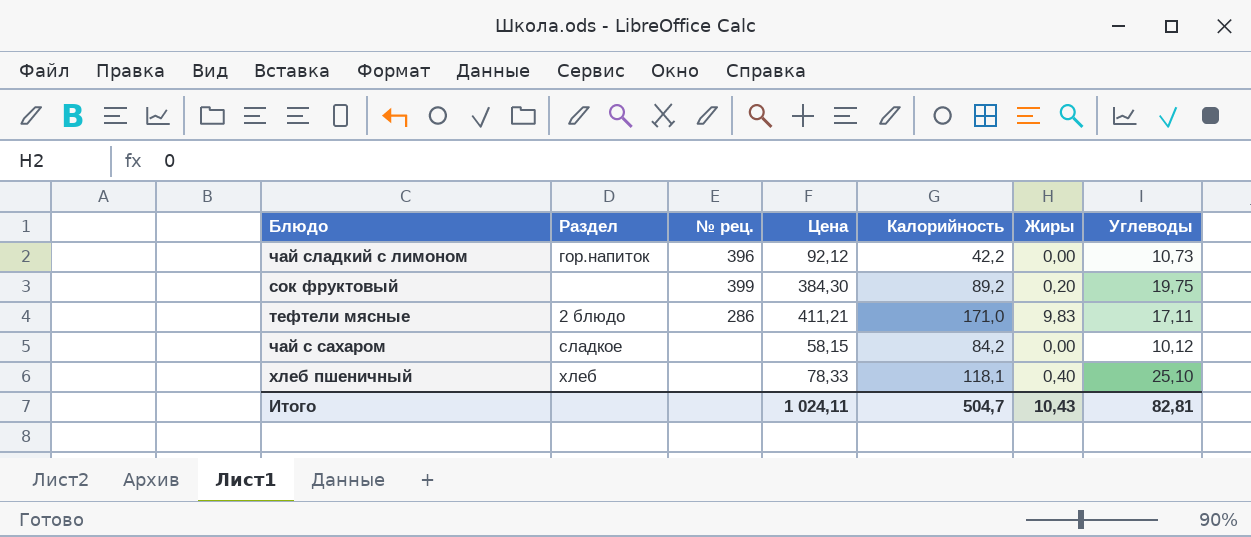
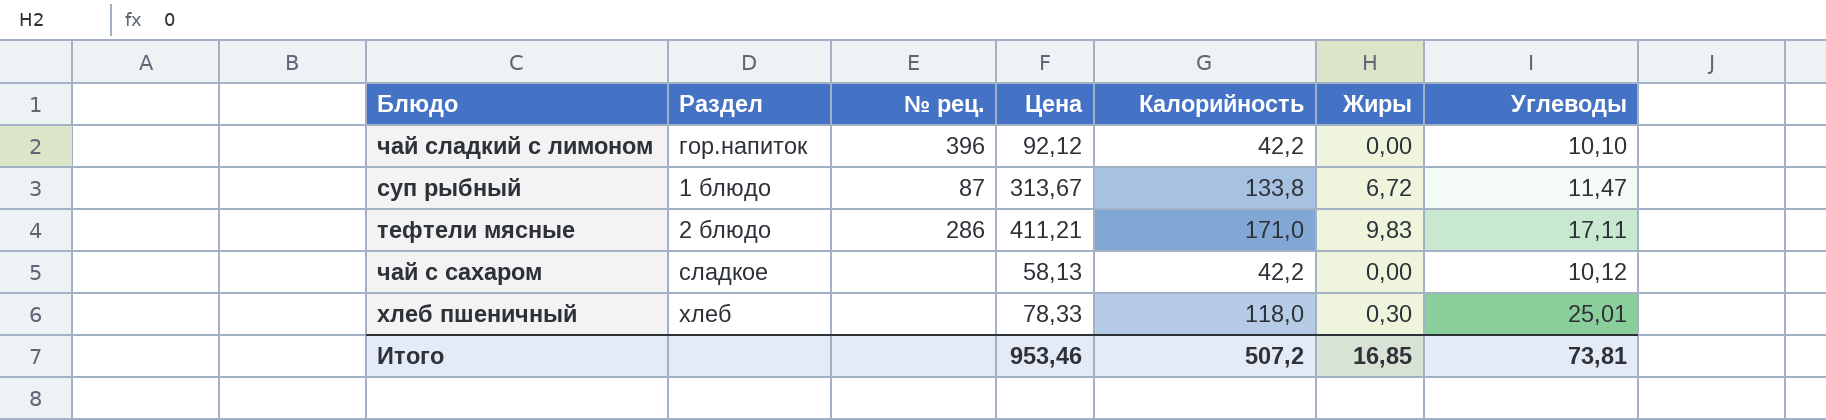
row сок фруктовый: none | 399 | 384,30 | 89,2 | 0,20 | 19,75 -> none
чай сладкий с лимоном | Углеводы: 10,73 -> 10,10
row суп рыбный: none -> 1 блюдо | 87 | 313,67 | 133,8 | 6,72 | 11,47
чай с сахаром | Цена: 58,15 -> 58,13
чай с сахаром | Калорийность: 84,2 -> 42,2
хлеб пшеничный | Калорийность: 118,1 -> 118,0
хлеб пшеничный | Жиры: 0,40 -> 0,30
хлеб пшеничный | Углеводы: 25,10 -> 25,01
Итого | Цена: 1 024,11 -> 953,46
Итого | Калорийность: 504,7 -> 507,2
Итого | Жиры: 10,43 -> 16,85
Итого | Углеводы: 82,81 -> 73,81

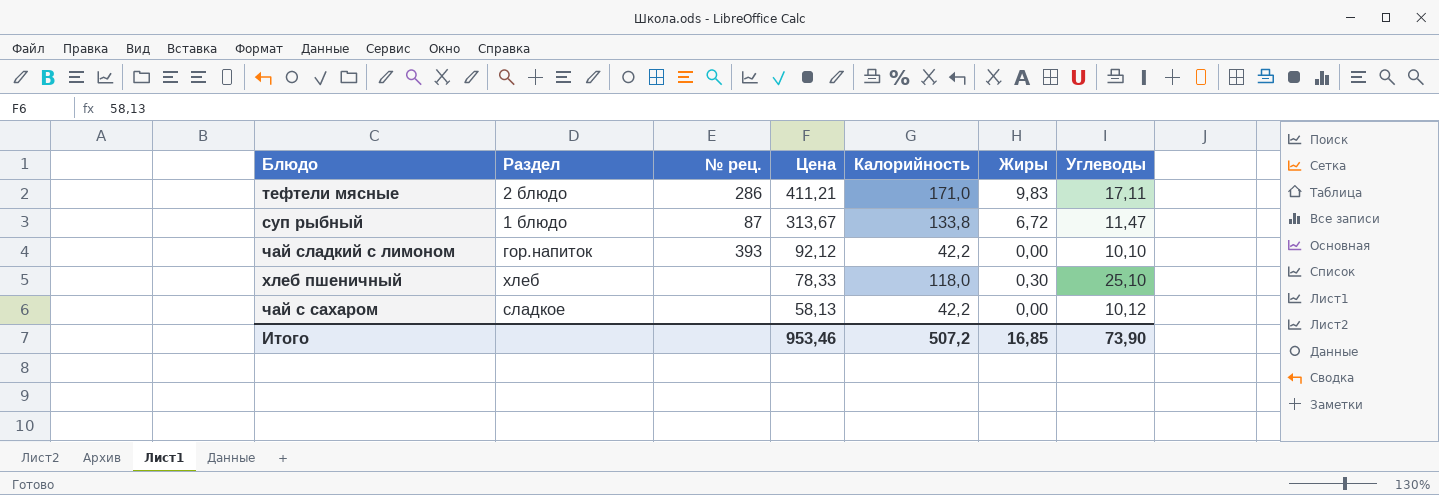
row order: none -> Цена descending
чай сладкий с лимоном | № рец.: 396 -> 393
хлеб пшеничный | Углеводы: 25,01 -> 25,10
Итого | Углеводы: 73,81 -> 73,90

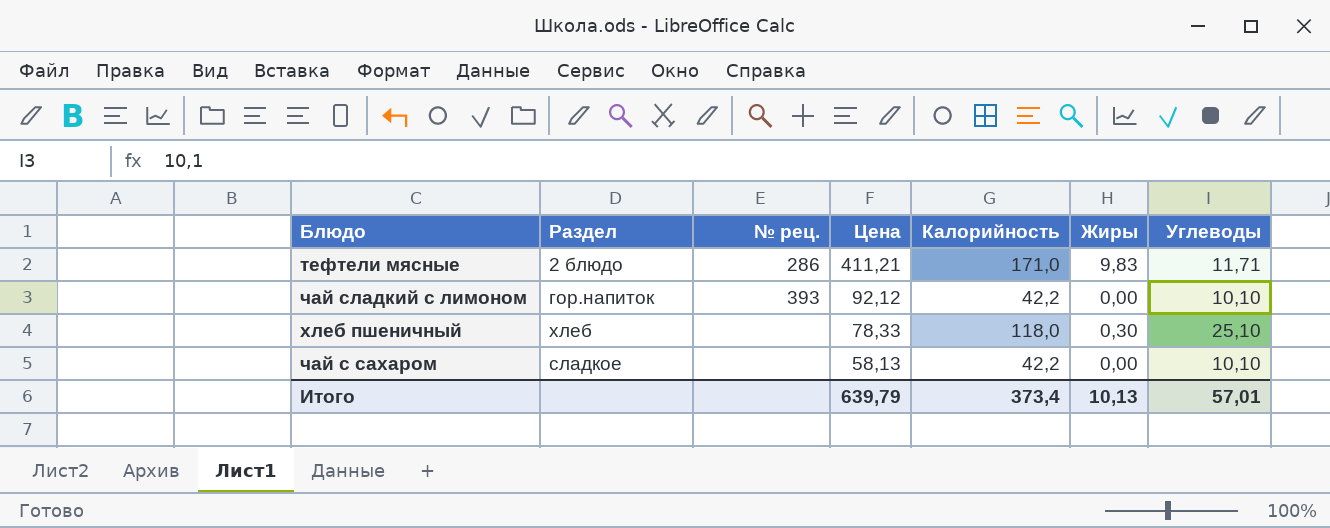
row суп рыбный: 1 блюдо | 87 | 313,67 | 133,8 | 6,72 | 11,47 -> none
тефтели мясные | Углеводы: 17,11 -> 11,71
чай с сахаром | Углеводы: 10,12 -> 10,10
Итого | Цена: 953,46 -> 639,79
Итого | Калорийность: 507,2 -> 373,4
Итого | Жиры: 16,85 -> 10,13
Итого | Углеводы: 73,90 -> 57,01

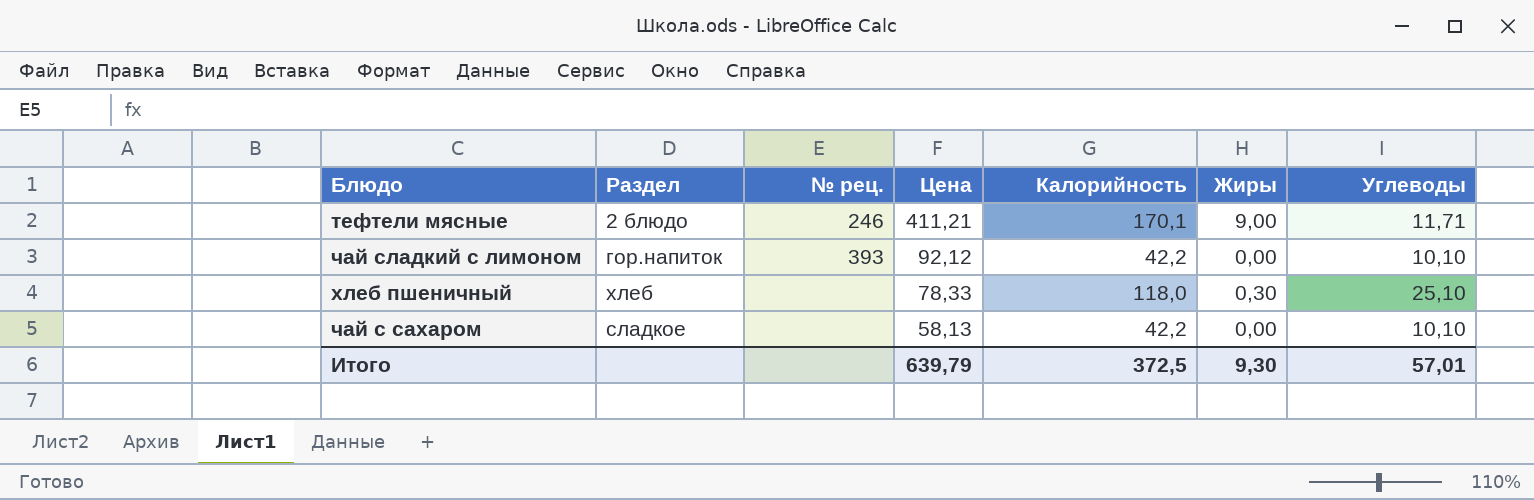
тефтели мясные | № рец.: 286 -> 246
тефтели мясные | Калорийность: 171,0 -> 170,1
тефтели мясные | Жиры: 9,83 -> 9,00
Итого | Калорийность: 373,4 -> 372,5
Итого | Жиры: 10,13 -> 9,30

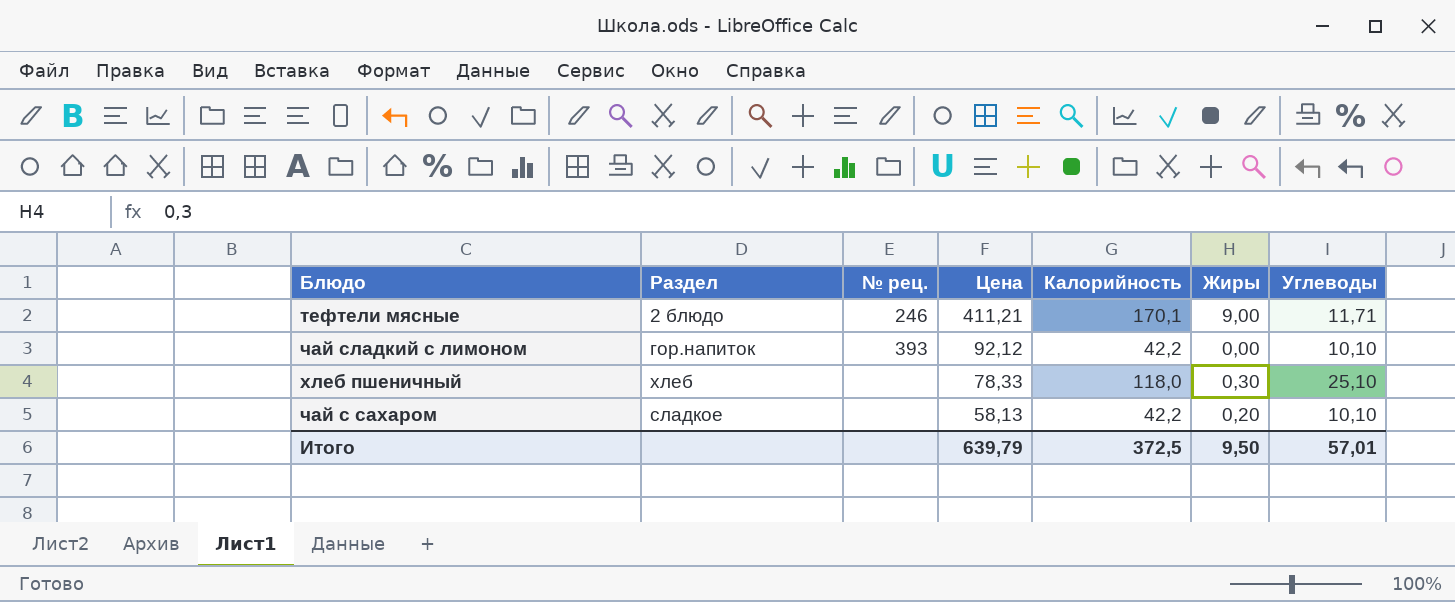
чай с сахаром | Жиры: 0,00 -> 0,20
Итого | Жиры: 9,30 -> 9,50

